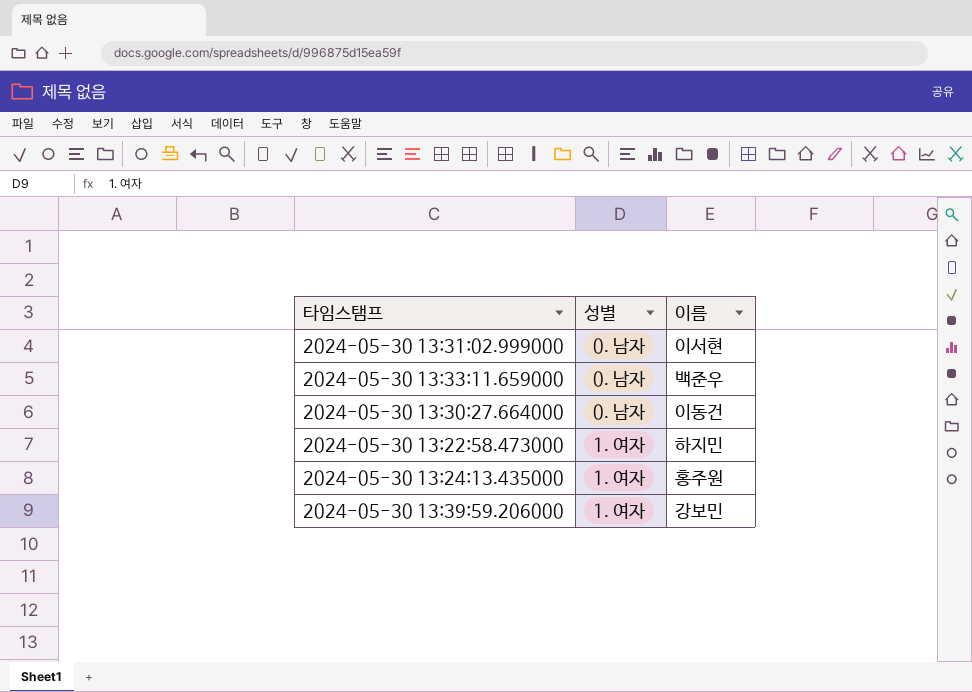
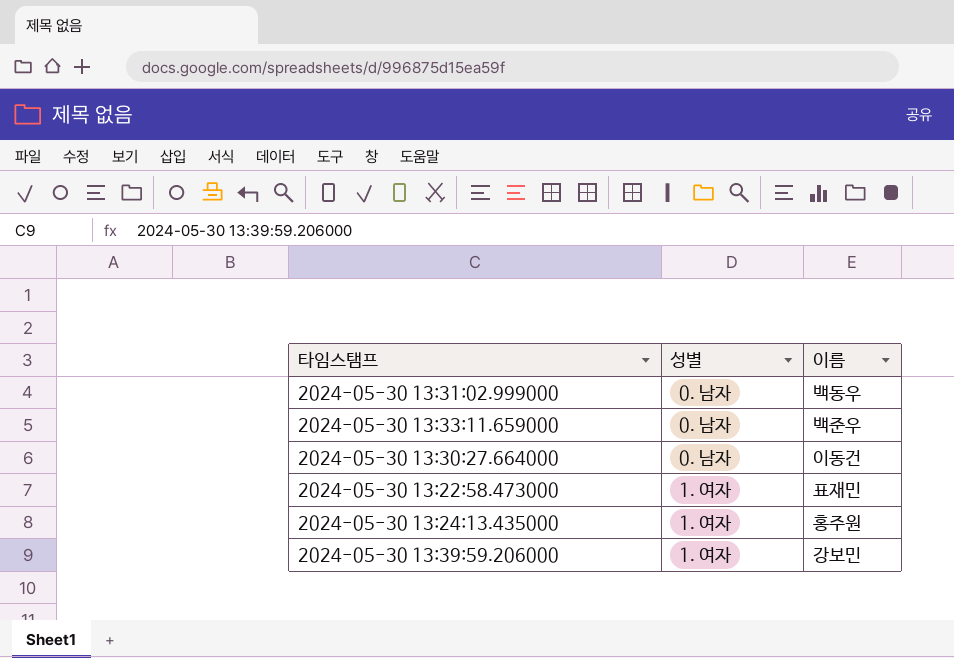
2024-05-30 13:31:02.999000 | 이름: 이서현 -> 백동우
2024-05-30 13:22:58.473000 | 이름: 하지민 -> 표재민

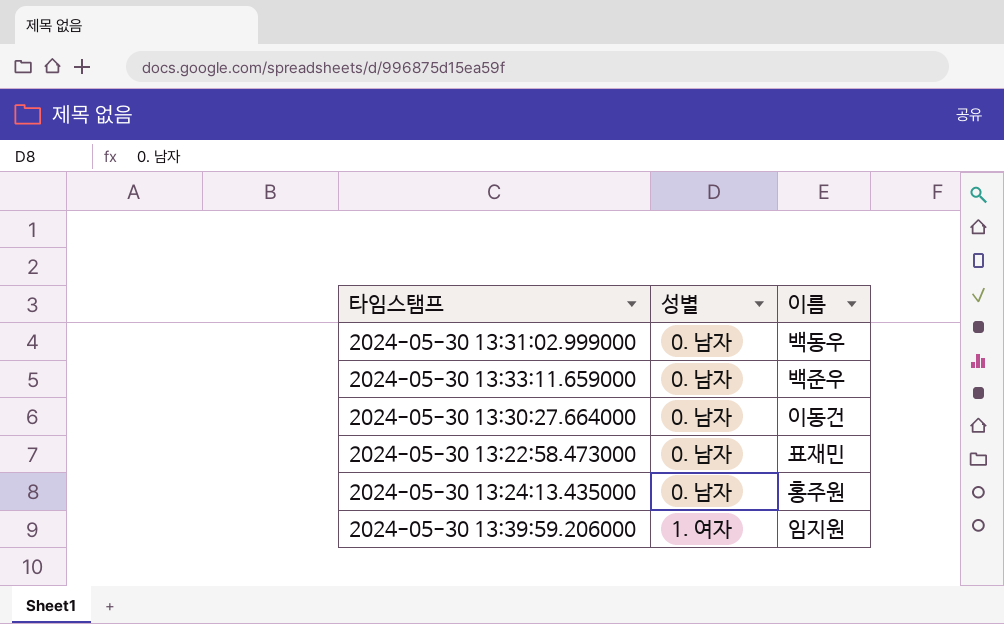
2024-05-30 13:22:58.473000 | 성별: 1. 여자 -> 0. 남자
2024-05-30 13:24:13.435000 | 성별: 1. 여자 -> 0. 남자
2024-05-30 13:39:59.206000 | 이름: 강보민 -> 임지원

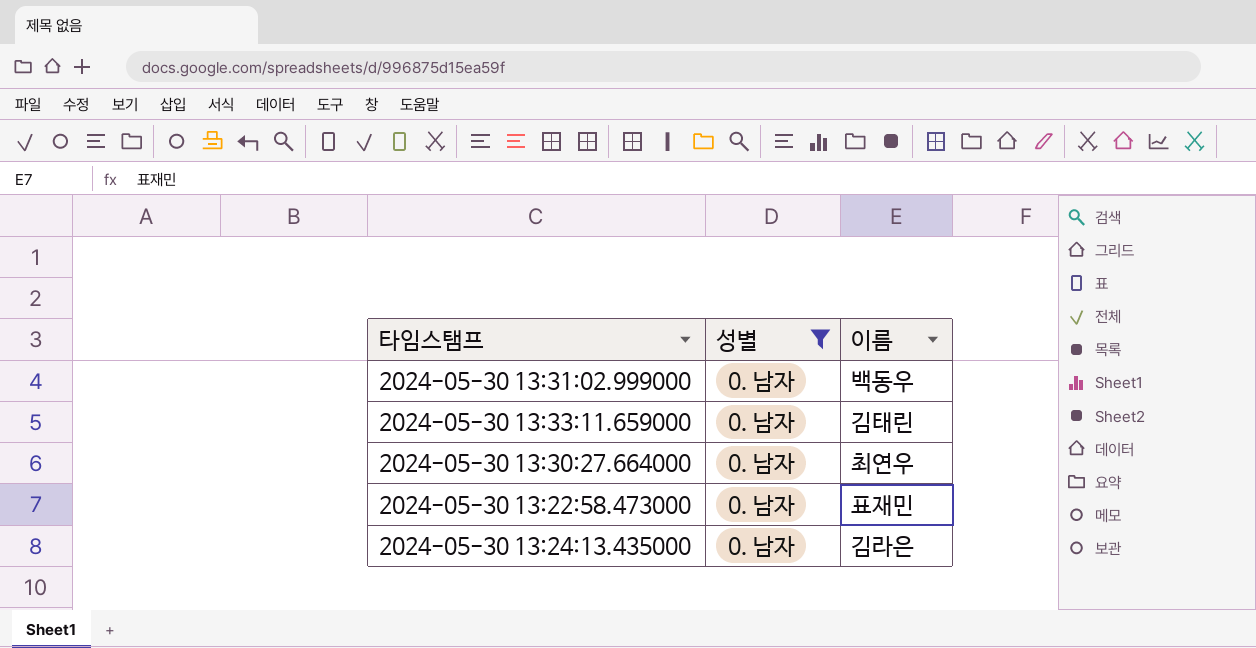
filter: none -> 성별 = 0. 남자
2024-05-30 13:33:11.659000 | 이름: 백준우 -> 김태린
2024-05-30 13:30:27.664000 | 이름: 이동건 -> 최연우
2024-05-30 13:24:13.435000 | 이름: 홍주원 -> 김라은

